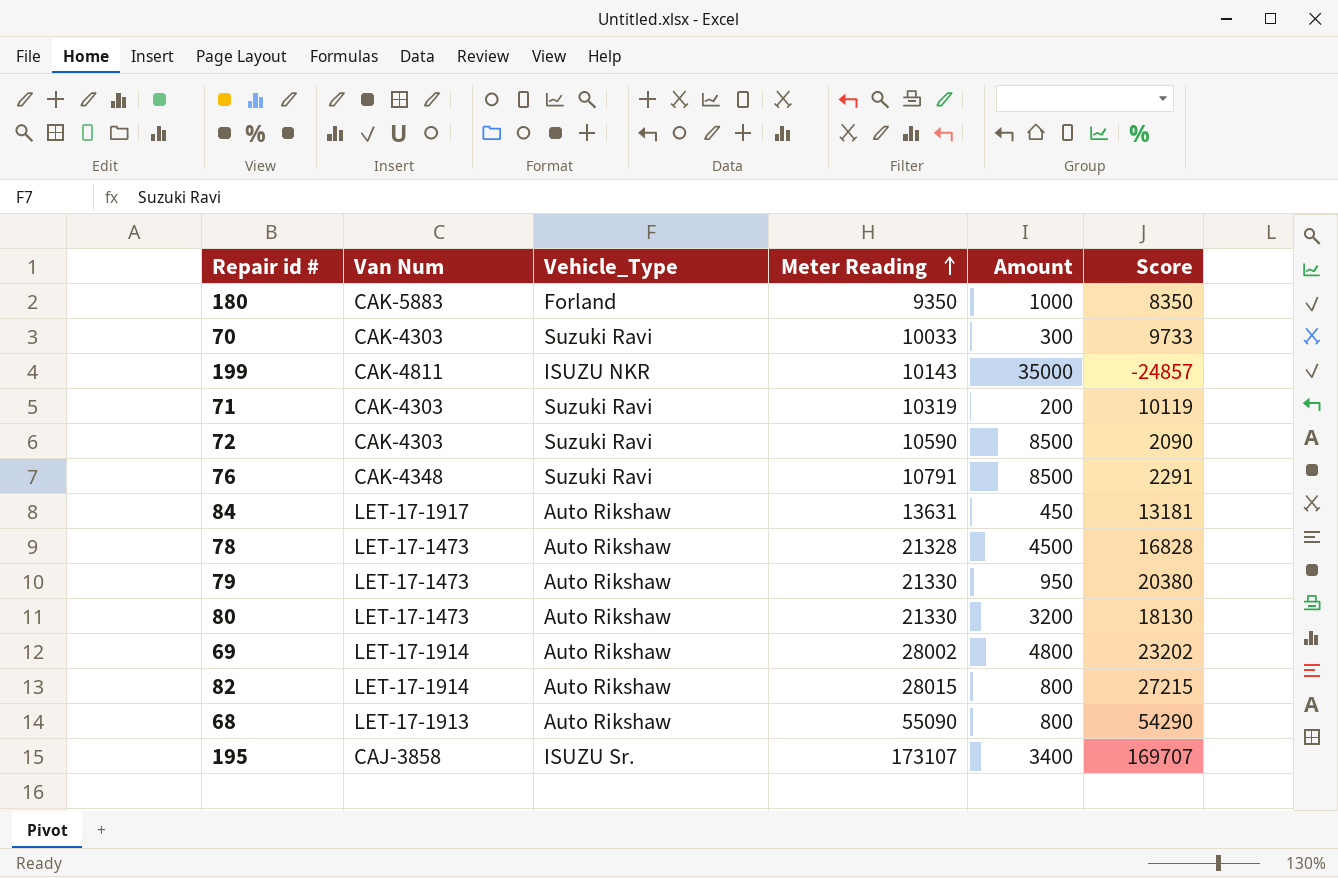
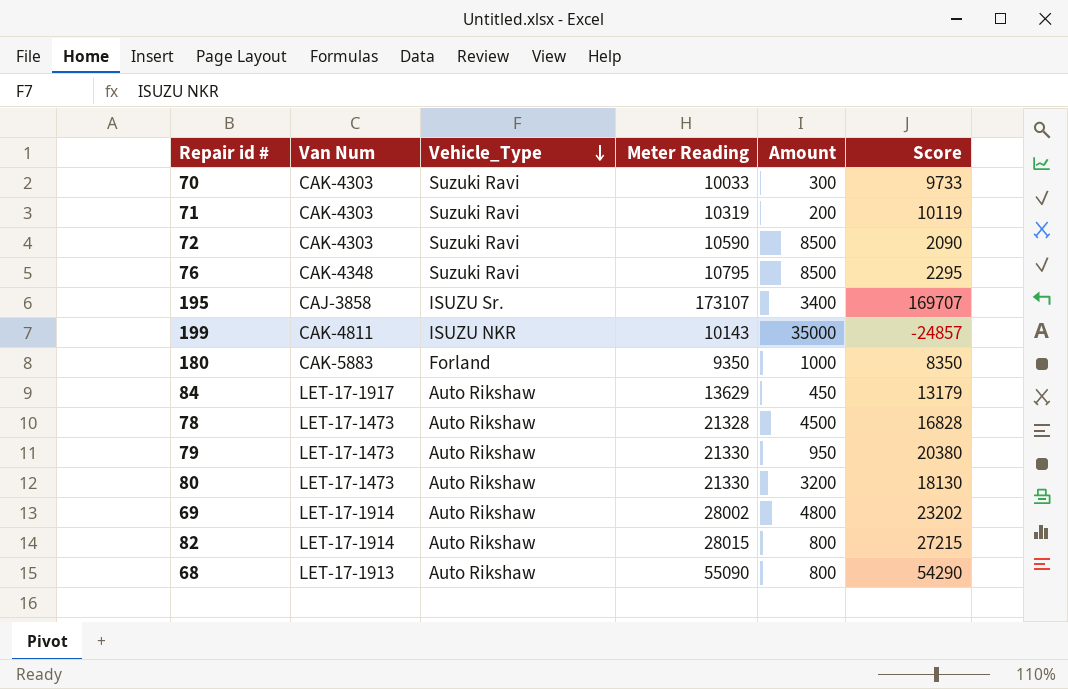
row order: Meter Reading ascending -> Vehicle_Type descending
76 | Meter Reading: 10791 -> 10795
76 | Score: 2291 -> 2295
84 | Meter Reading: 13631 -> 13629
84 | Score: 13181 -> 13179

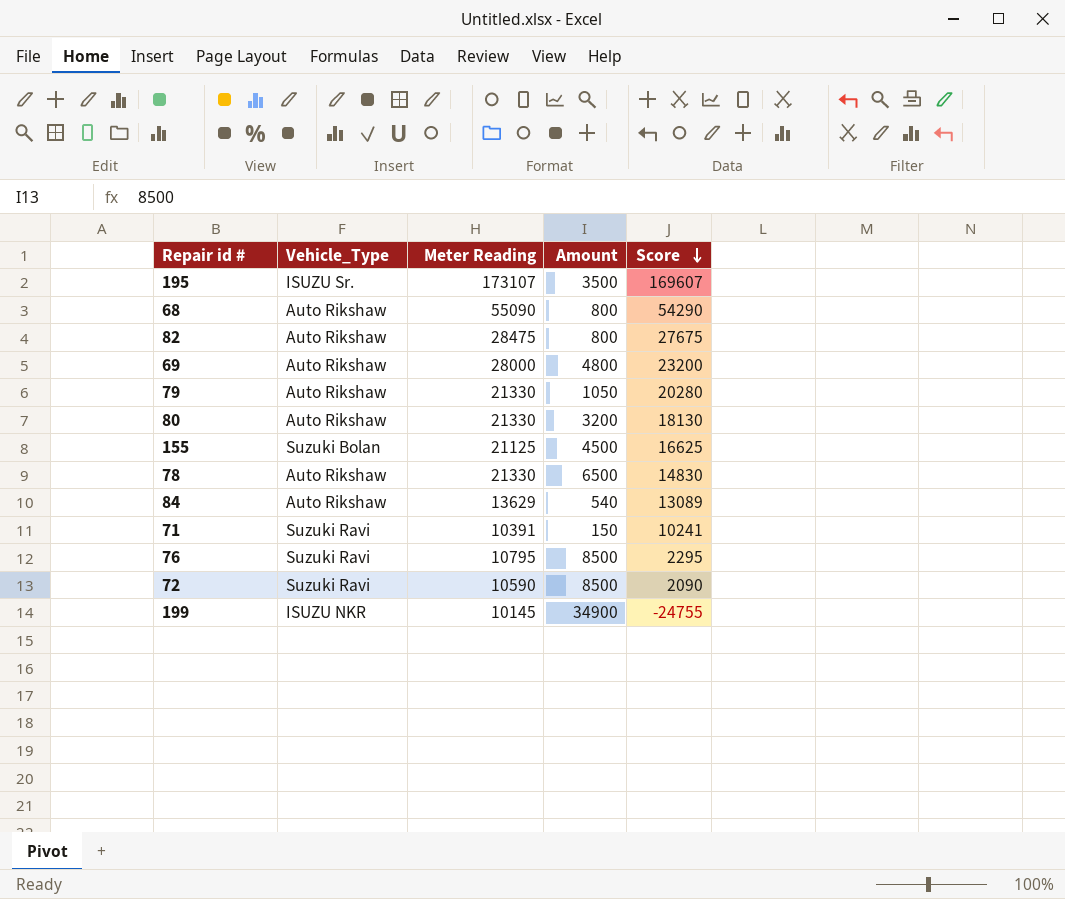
row order: Vehicle_Type descending -> Score descending
column Van Num | position: 2 -> none
row 70: CAK-4303 | Suzuki Ravi | 10033 | 300 | 9733 -> none
row 180: CAK-5883 | Forland | 9350 | 1000 | 8350 -> none
195 | Amount: 3400 -> 3500
195 | Score: 169707 -> 169607
82 | Meter Reading: 28015 -> 28475
82 | Score: 27215 -> 27675
69 | Meter Reading: 28002 -> 28000
69 | Score: 23202 -> 23200
79 | Amount: 950 -> 1050
79 | Score: 20380 -> 20280
row 155: none -> Suzuki Bolan | 21125 | 4500 | 16625
78 | Meter Reading: 21328 -> 21330
78 | Amount: 4500 -> 6500
78 | Score: 16828 -> 14830
84 | Amount: 450 -> 540
84 | Score: 13179 -> 13089
71 | Meter Reading: 10319 -> 10391
71 | Amount: 200 -> 150
71 | Score: 10119 -> 10241
199 | Meter Reading: 10143 -> 10145
199 | Amount: 35000 -> 34900
199 | Score: -24857 -> -24755

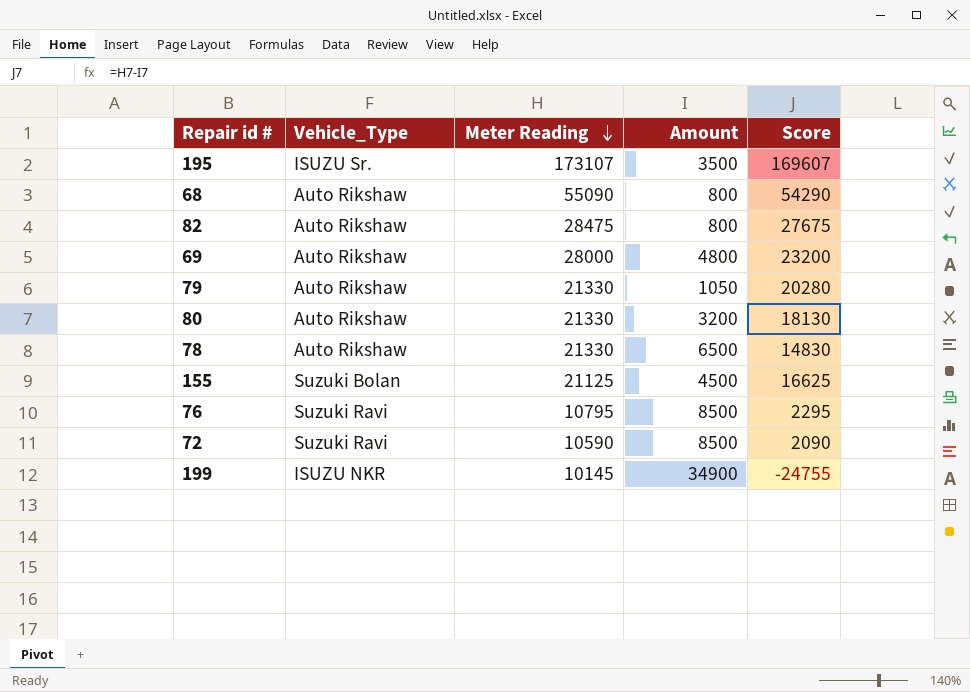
row order: Score descending -> Meter Reading descending
row 84: Auto Rikshaw | 13629 | 540 | 13089 -> none
row 71: Suzuki Ravi | 10391 | 150 | 10241 -> none

